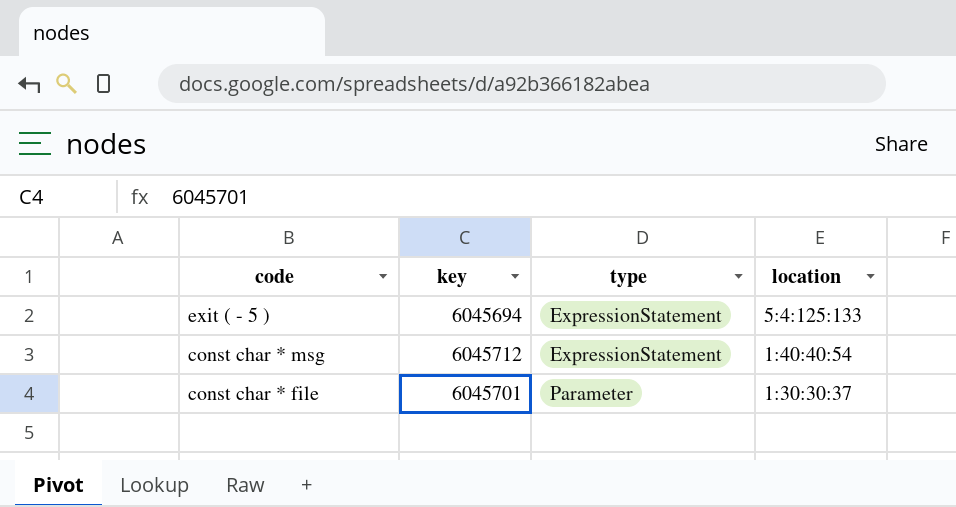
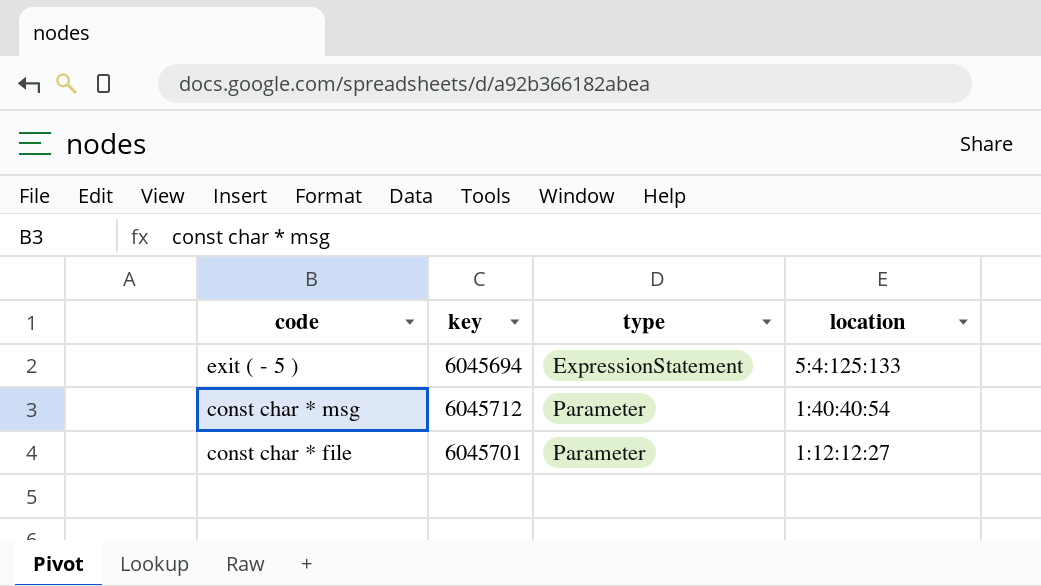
const char * msg | type: ExpressionStatement -> Parameter
const char * file | location: 1:30:30:37 -> 1:12:12:27

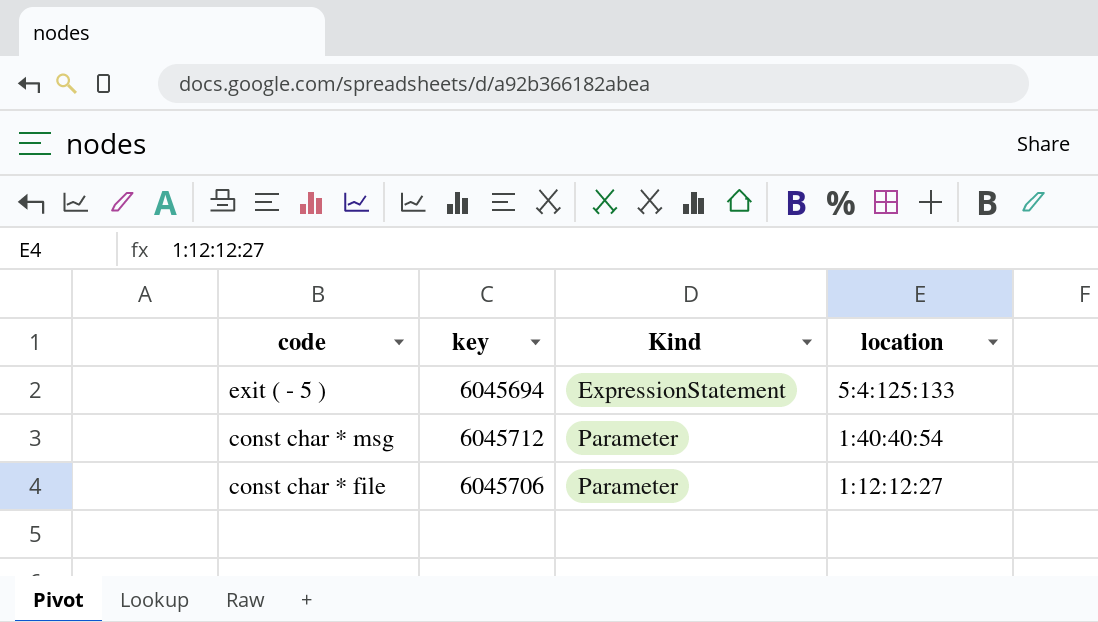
column name: type -> Kind
const char * file | key: 6045701 -> 6045706

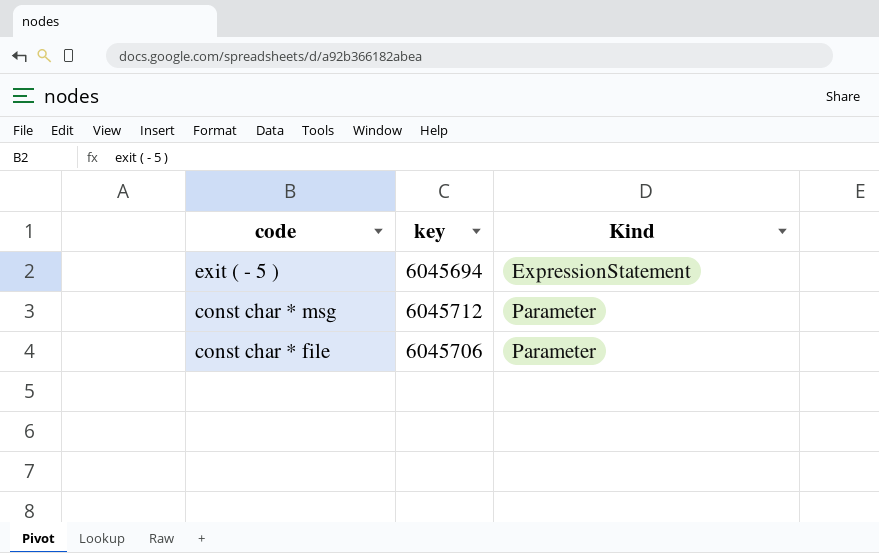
column location | position: 4 -> none

